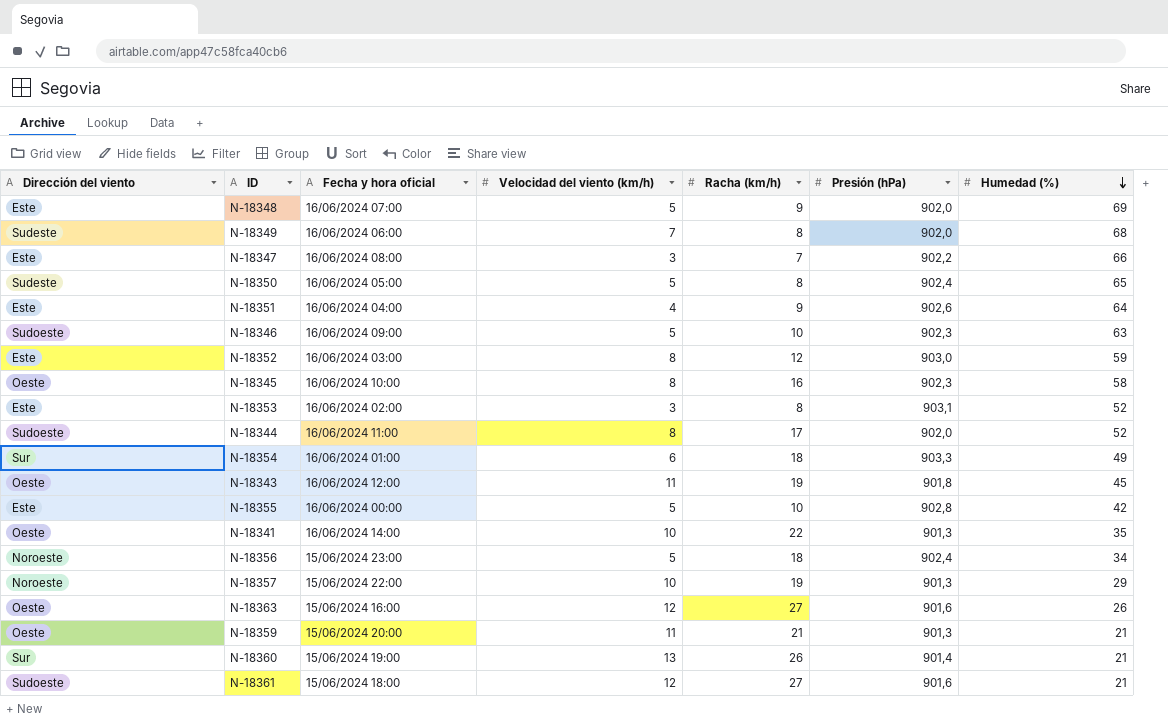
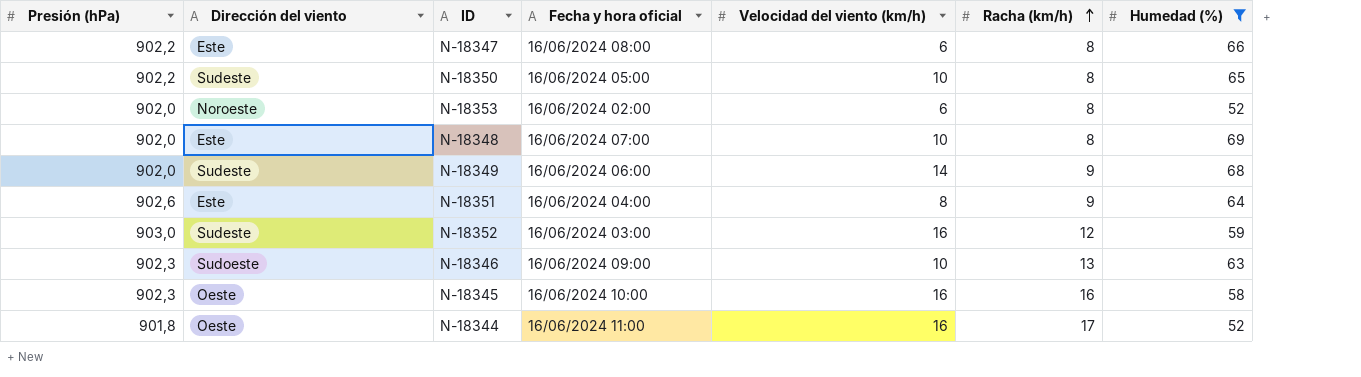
filter: none -> Humedad (%) >= 52
row order: Humedad (%) descending -> Racha (km/h) ascending
column Presión (hPa) | position: 6 -> 1
N-18347 | Velocidad del viento (km/h): 3 -> 6
N-18347 | Racha (km/h): 7 -> 8
N-18350 | Presión (hPa): 902,4 -> 902,2
N-18350 | Velocidad del viento (km/h): 5 -> 10
N-18353 | Presión (hPa): 903,1 -> 902,0
N-18353 | Dirección del viento: Este -> Noroeste
N-18353 | Velocidad del viento (km/h): 3 -> 6
N-18348 | Velocidad del viento (km/h): 5 -> 10
N-18348 | Racha (km/h): 9 -> 8
N-18349 | Velocidad del viento (km/h): 7 -> 14
N-18349 | Racha (km/h): 8 -> 9
N-18351 | Velocidad del viento (km/h): 4 -> 8
N-18352 | Dirección del viento: Este -> Sudeste
N-18352 | Velocidad del viento (km/h): 8 -> 16
N-18346 | Velocidad del viento (km/h): 5 -> 10
N-18346 | Racha (km/h): 10 -> 13
N-18345 | Velocidad del viento (km/h): 8 -> 16
N-18344 | Presión (hPa): 902,0 -> 901,8
N-18344 | Dirección del viento: Sudoeste -> Oeste
N-18344 | Velocidad del viento (km/h): 8 -> 16

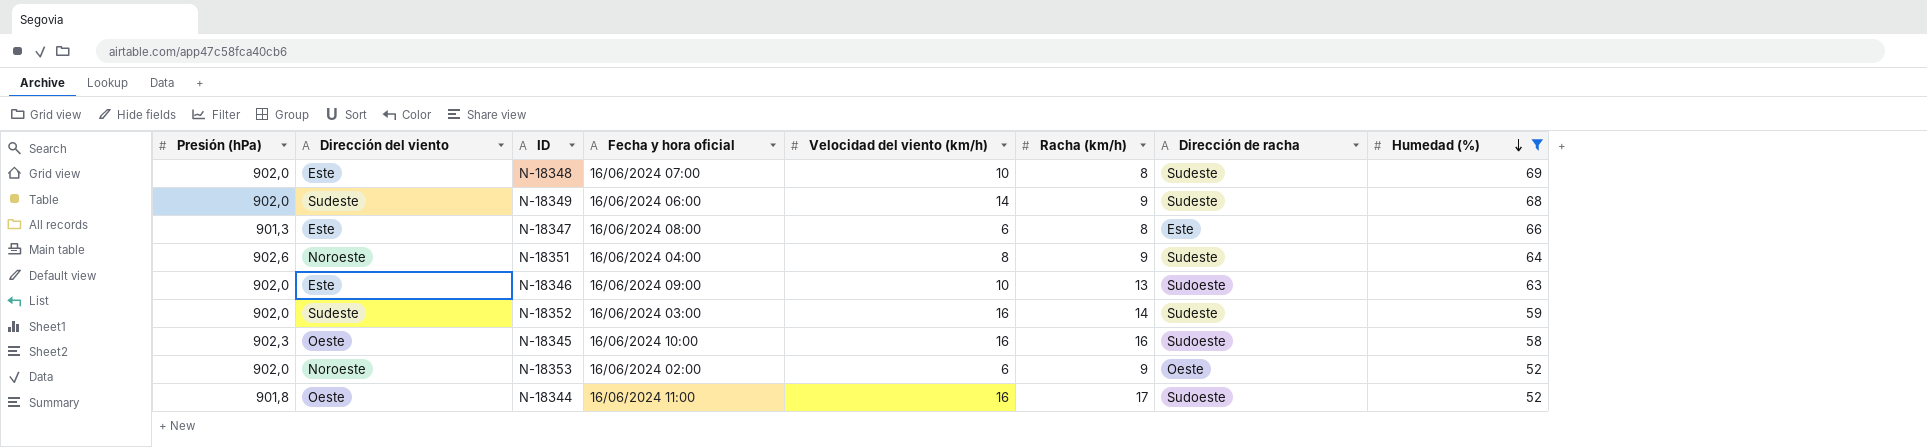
row order: Racha (km/h) ascending -> Humedad (%) descending
column Dirección de racha | position: none -> 7
row N-18350: 902,2 | Sudeste | 16/06/2024 05:00 | 10 | 8 | 65 -> none
N-18347 | Presión (hPa): 902,2 -> 901,3
N-18351 | Dirección del viento: Este -> Noroeste
N-18346 | Presión (hPa): 902,3 -> 902,0
N-18346 | Dirección del viento: Sudoeste -> Este
N-18352 | Presión (hPa): 903,0 -> 902,0
N-18352 | Racha (km/h): 12 -> 14
N-18353 | Racha (km/h): 8 -> 9

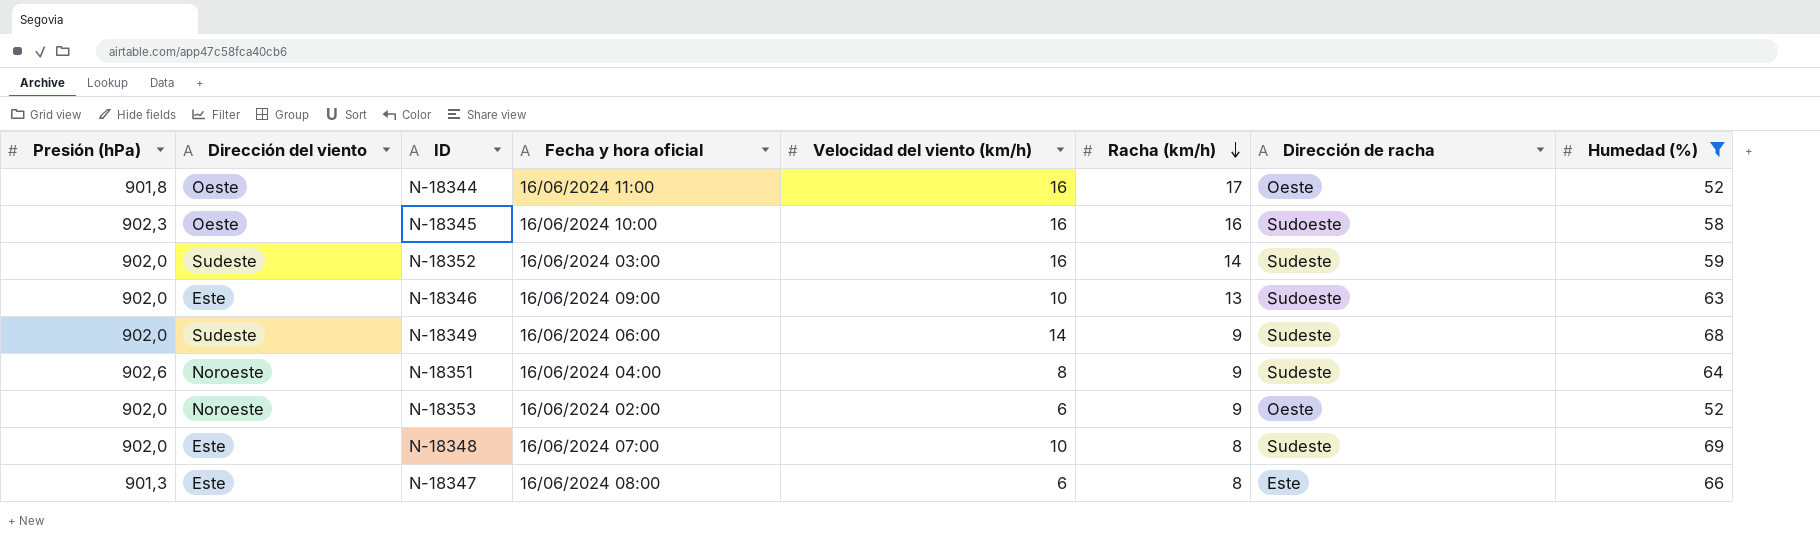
row order: Humedad (%) descending -> Racha (km/h) descending
N-18344 | Dirección de racha: Sudoeste -> Oeste

